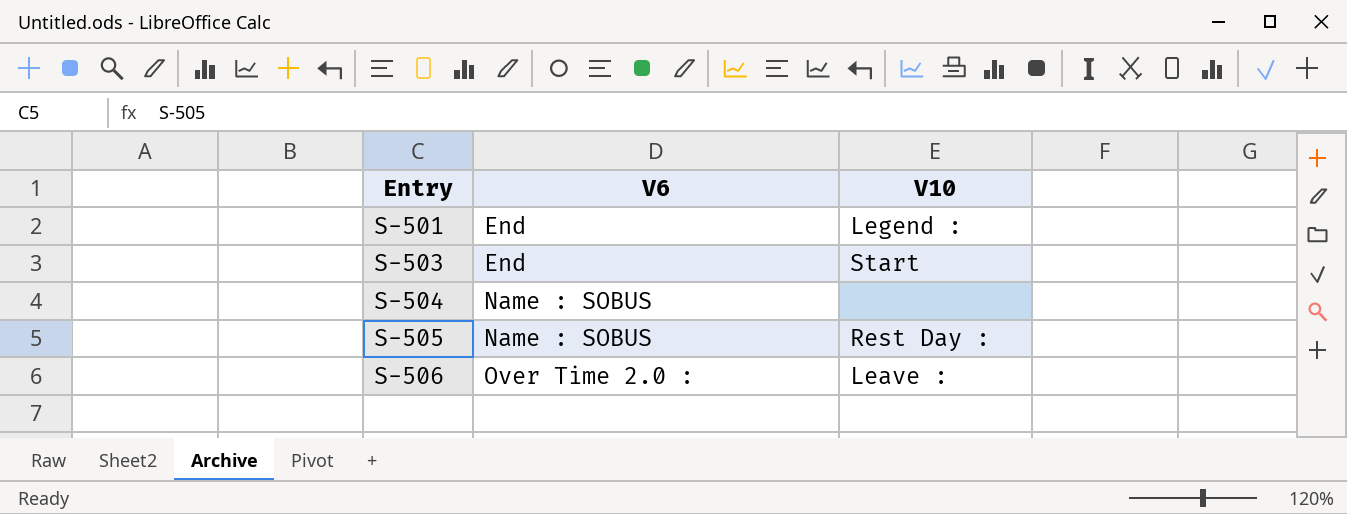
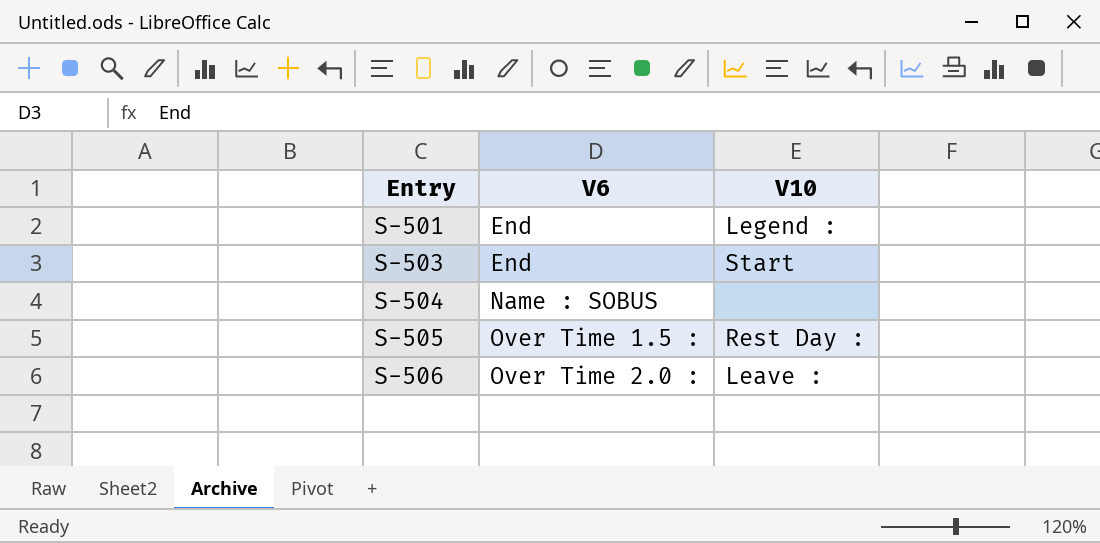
S-505 | V6: Name : SOBUS -> Over Time 1.5 :

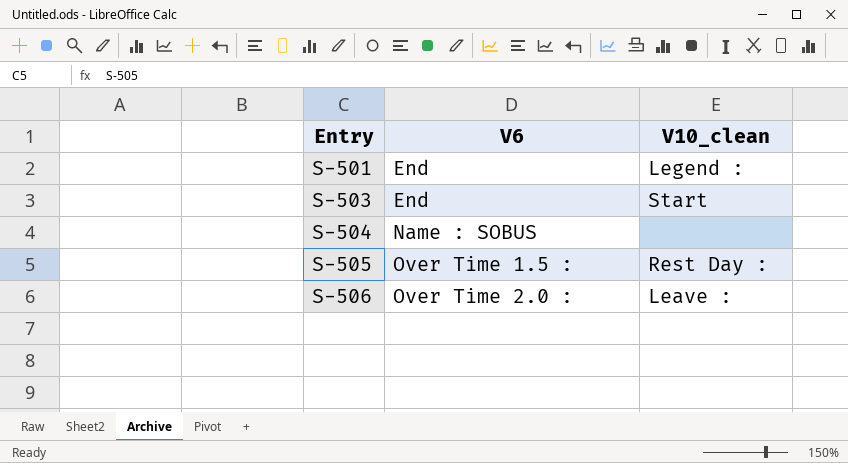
column name: V10 -> V10_clean

